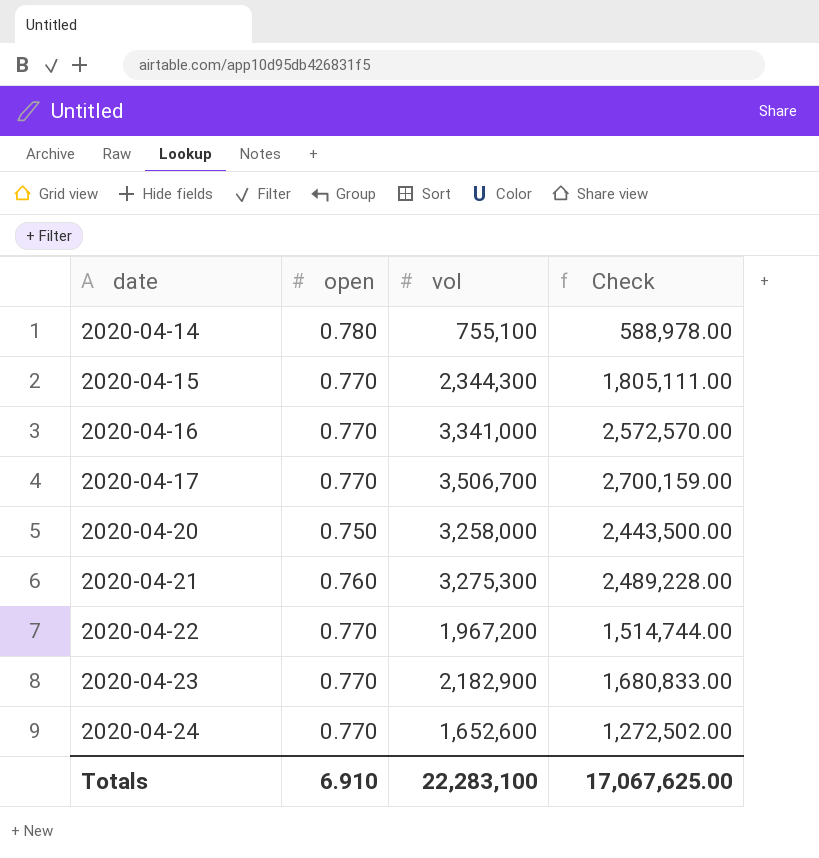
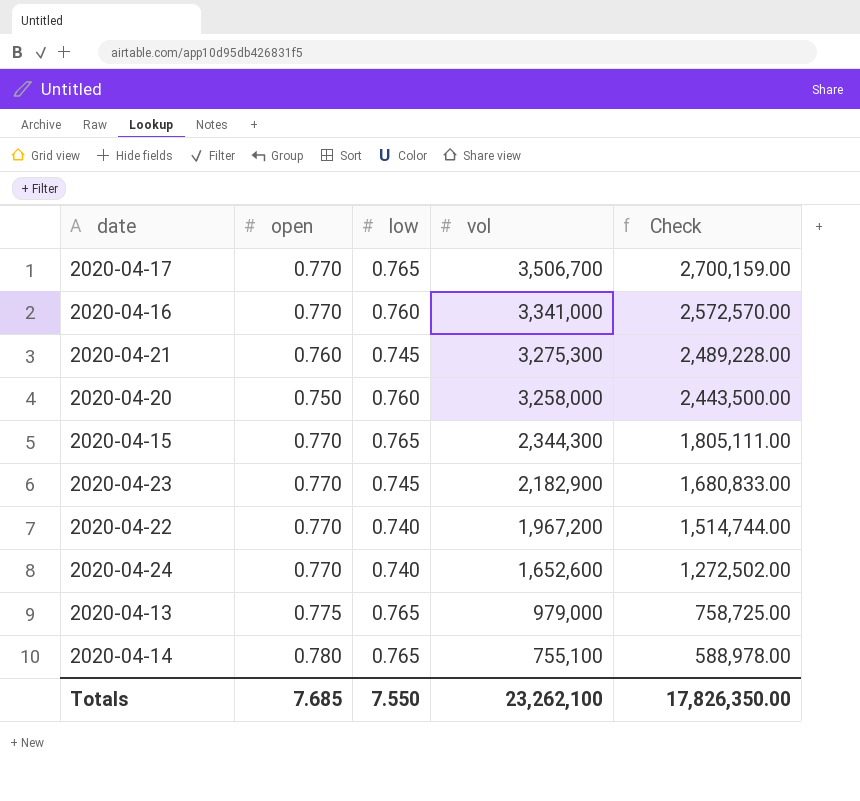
row order: date ascending -> vol descending
column low | position: none -> 3
row 2020-04-13: none -> 0.775 | 0.765 | 979,000 | 758,725.00
Totals | open: 6.910 -> 7.685
Totals | vol: 22,283,100 -> 23,262,100
Totals | Check: 17,067,625.00 -> 17,826,350.00

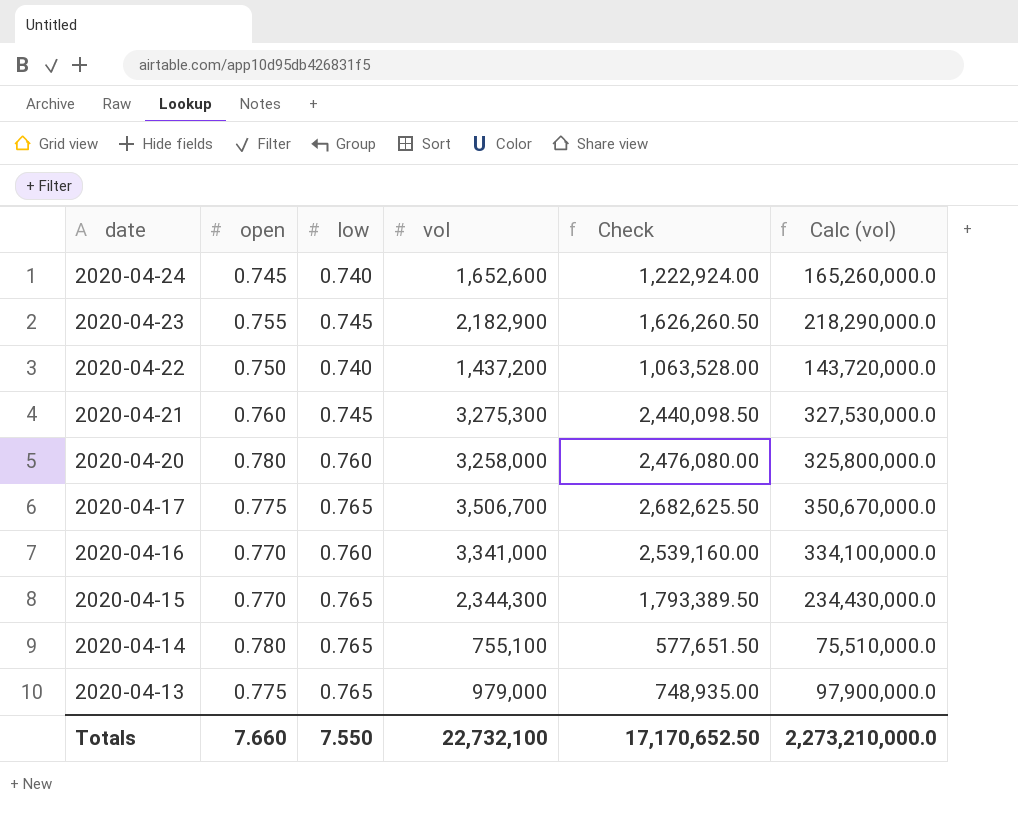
row order: vol descending -> date descending
column Check | formula: [open] * [vol] -> [low] * [vol]
column Calc (vol) | formula: none -> [vol] * 100
2020-04-24 | open: 0.770 -> 0.745
2020-04-23 | open: 0.770 -> 0.755
2020-04-22 | open: 0.770 -> 0.750
2020-04-22 | vol: 1,967,200 -> 1,437,200
2020-04-20 | open: 0.750 -> 0.780
2020-04-17 | open: 0.770 -> 0.775
Totals | open: 7.685 -> 7.660
Totals | vol: 23,262,100 -> 22,732,100
Totals | Check: 17,826,350.00 -> 17,170,652.50

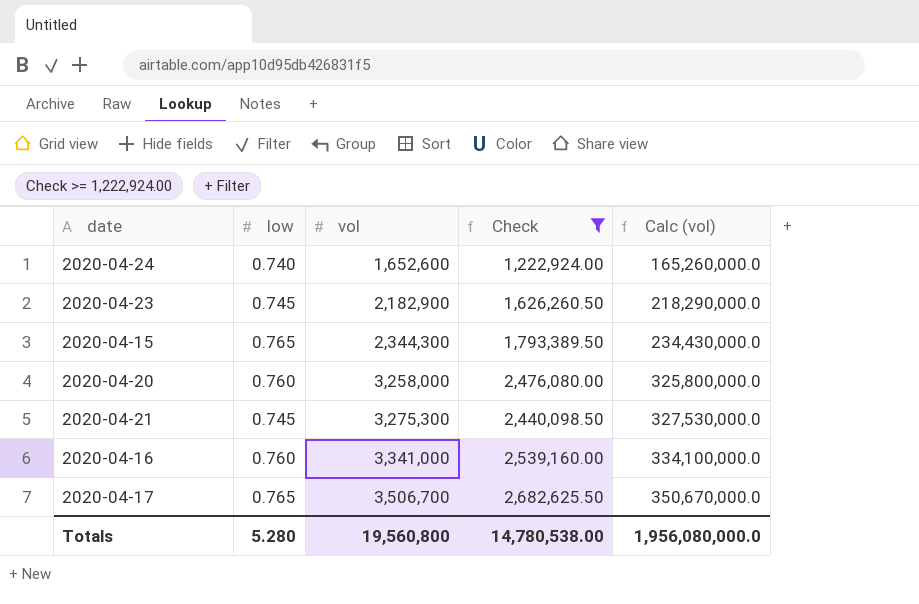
filter: none -> Check >= 1,222,924.00
row order: date descending -> vol ascending
column open | position: 2 -> none
Totals | low: 7.550 -> 5.280
Totals | vol: 22,732,100 -> 19,560,800
Totals | Check: 17,170,652.50 -> 14,780,538.00
Totals | Calc (vol): 2,273,210,000.0 -> 1,956,080,000.0

